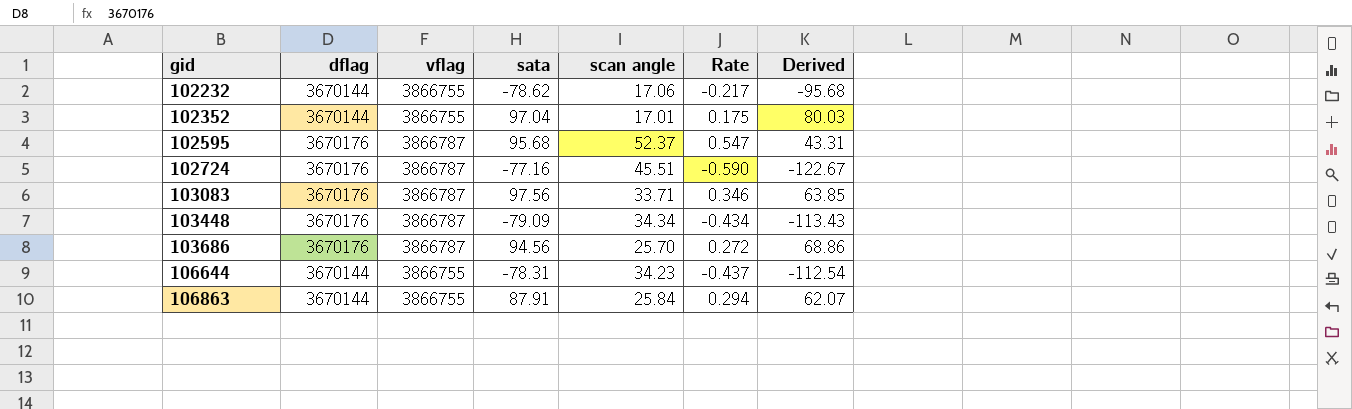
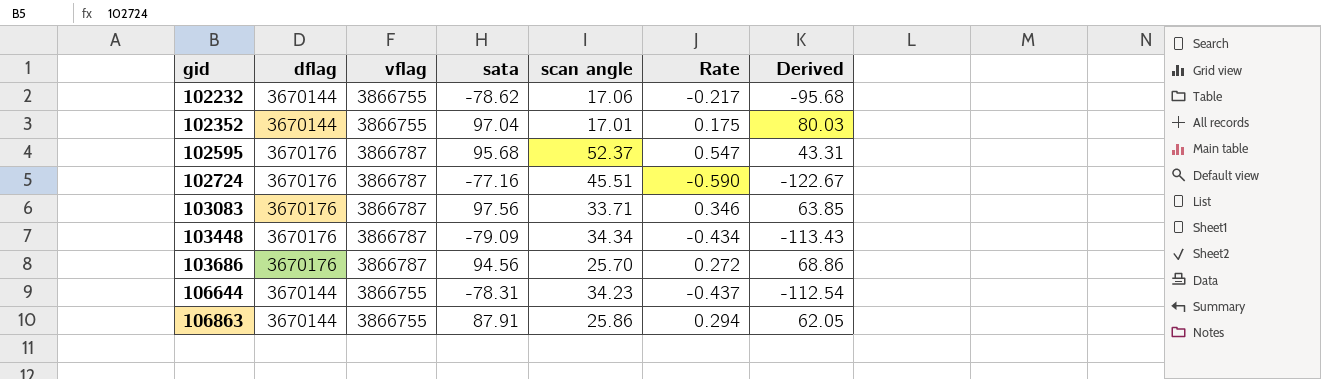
106863 | scan angle: 25.84 -> 25.86
106863 | Derived: 62.07 -> 62.05

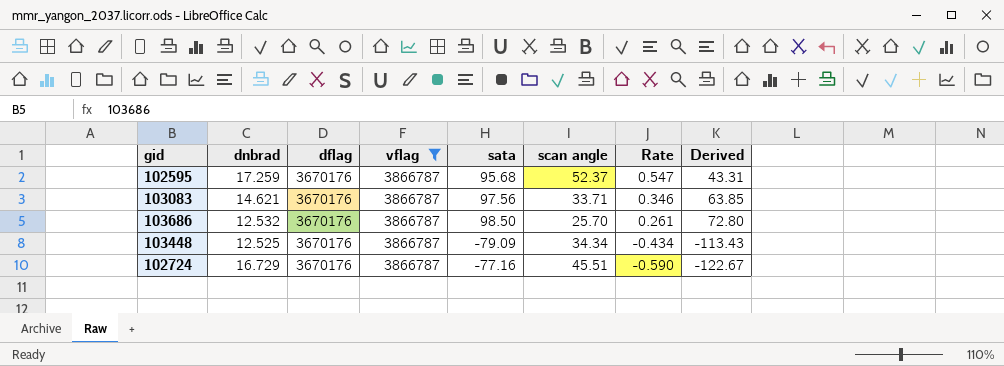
filter: none -> vflag = 3866787
row order: gid ascending -> Rate descending
column dnbrad | position: none -> 2
103686 | sata: 94.56 -> 98.50
103686 | Rate: 0.272 -> 0.261
103686 | Derived: 68.86 -> 72.80

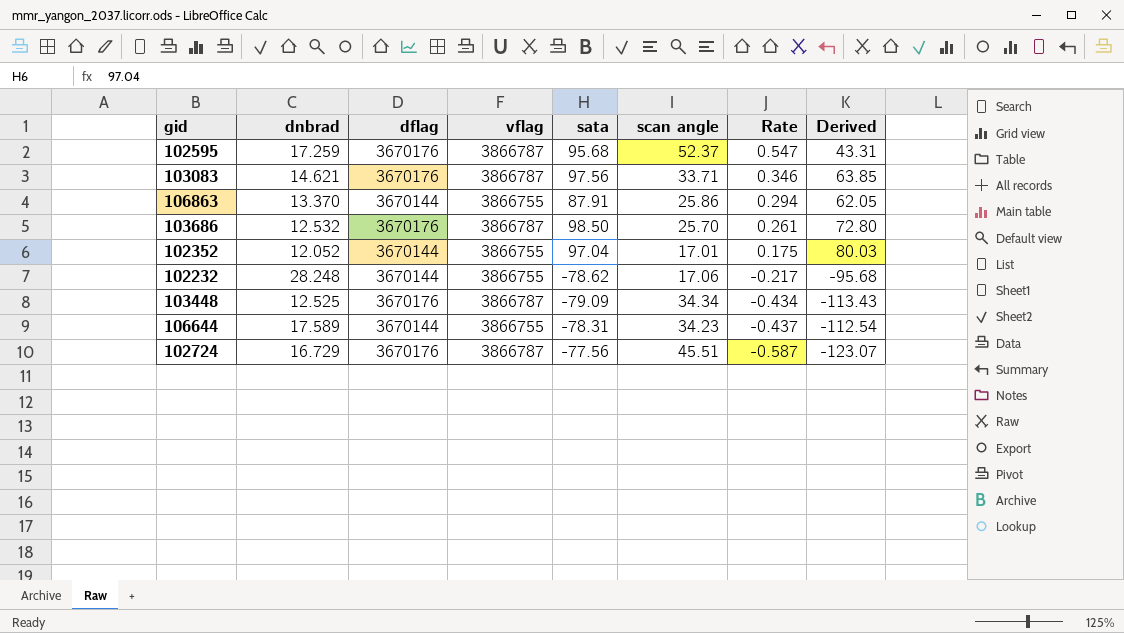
filter: vflag = 3866787 -> none
102724 | sata: -77.16 -> -77.56
102724 | Rate: -0.590 -> -0.587
102724 | Derived: -122.67 -> -123.07

